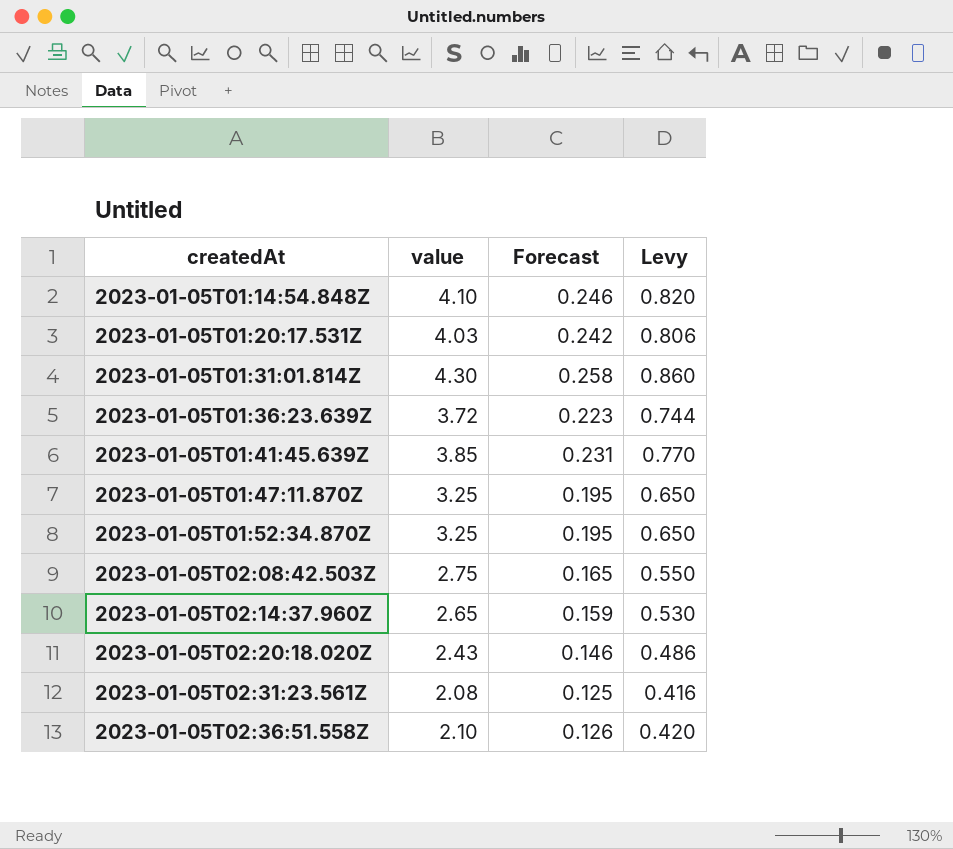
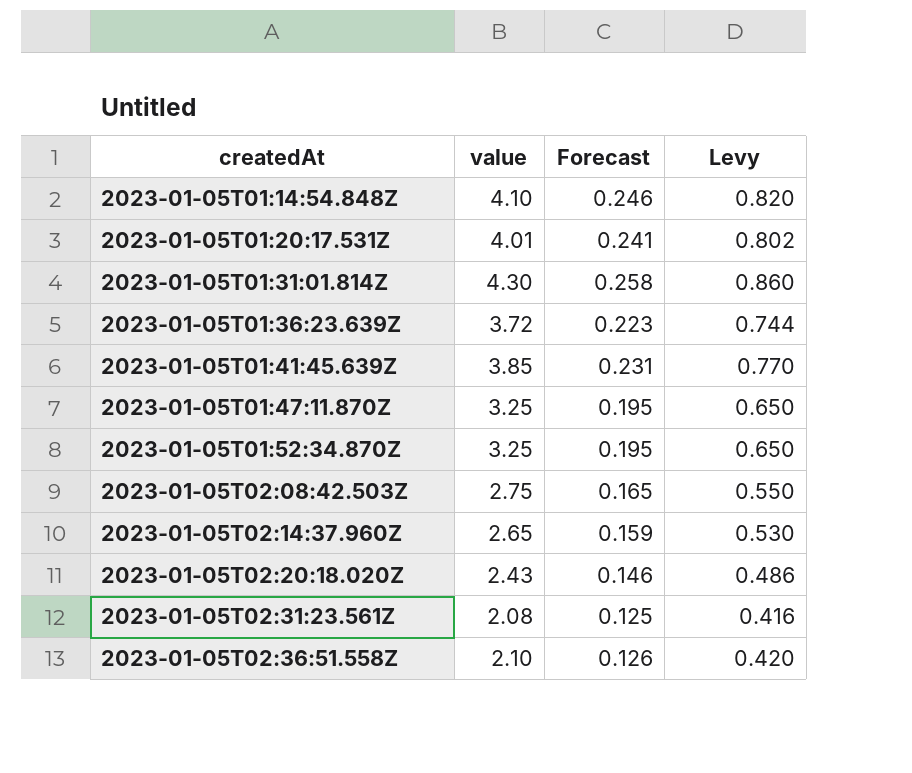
2023-01-05T01:20:17.531Z | value: 4.03 -> 4.01
2023-01-05T01:20:17.531Z | Forecast: 0.242 -> 0.241
2023-01-05T01:20:17.531Z | Levy: 0.806 -> 0.802

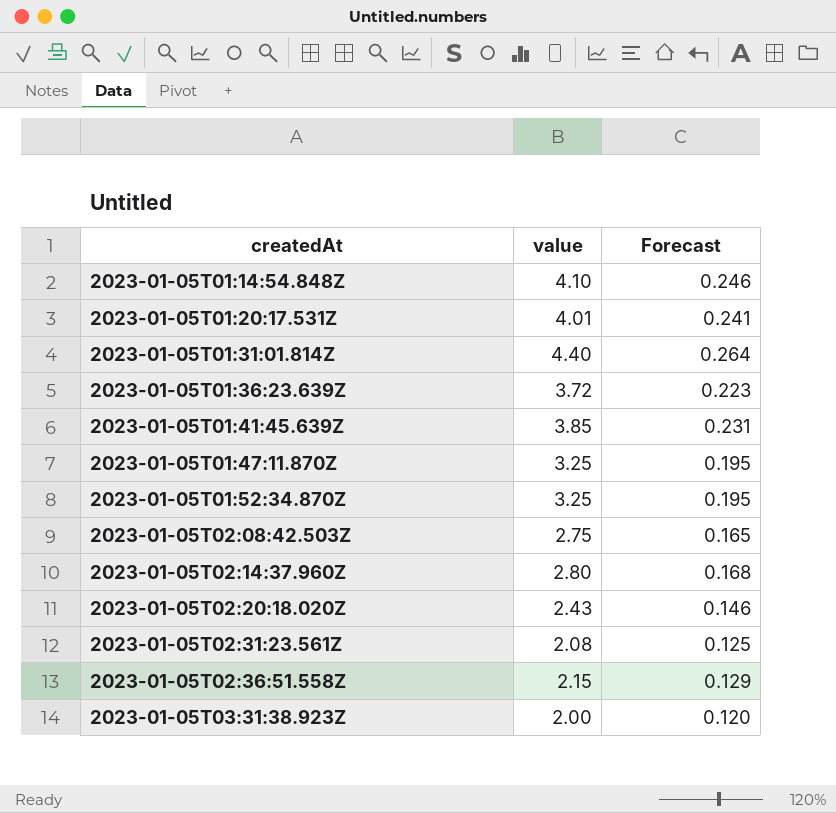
column Levy | formula: [value] * 0.2 -> none
2023-01-05T01:31:01.814Z | value: 4.30 -> 4.40
2023-01-05T01:31:01.814Z | Forecast: 0.258 -> 0.264
2023-01-05T02:14:37.960Z | value: 2.65 -> 2.80
2023-01-05T02:14:37.960Z | Forecast: 0.159 -> 0.168
2023-01-05T02:36:51.558Z | value: 2.10 -> 2.15
2023-01-05T02:36:51.558Z | Forecast: 0.126 -> 0.129
row 2023-01-05T03:31:38.923Z: none -> 2.00 | 0.120

